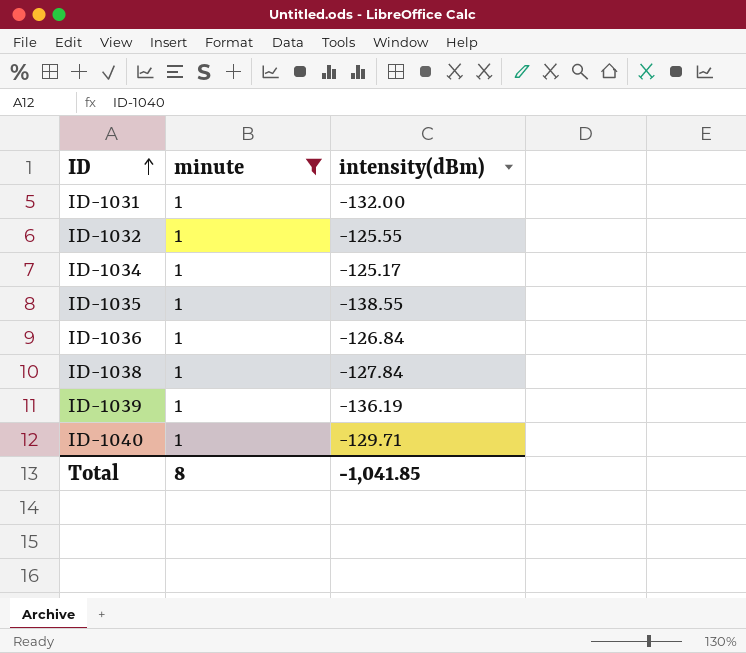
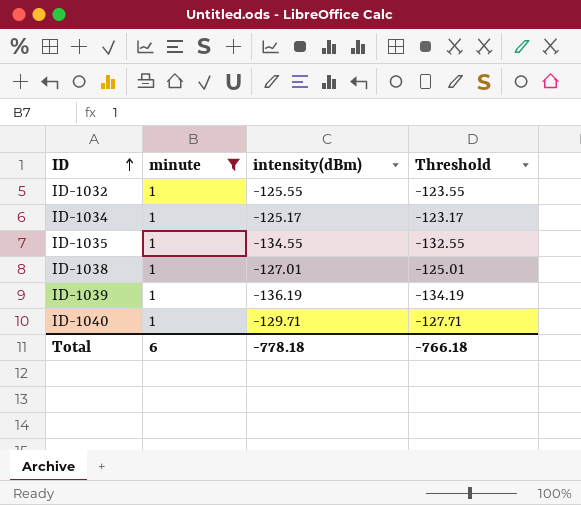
column Threshold | formula: none -> [intensity(dBm)] + 2
row ID-1031: 1 | -132.00 -> none
row ID-1036: 1 | -126.84 -> none
ID-1035 | intensity(dBm): -138.55 -> -134.55
ID-1038 | intensity(dBm): -127.84 -> -127.01
Total | minute: 8 -> 6
Total | intensity(dBm): -1,041.85 -> -778.18

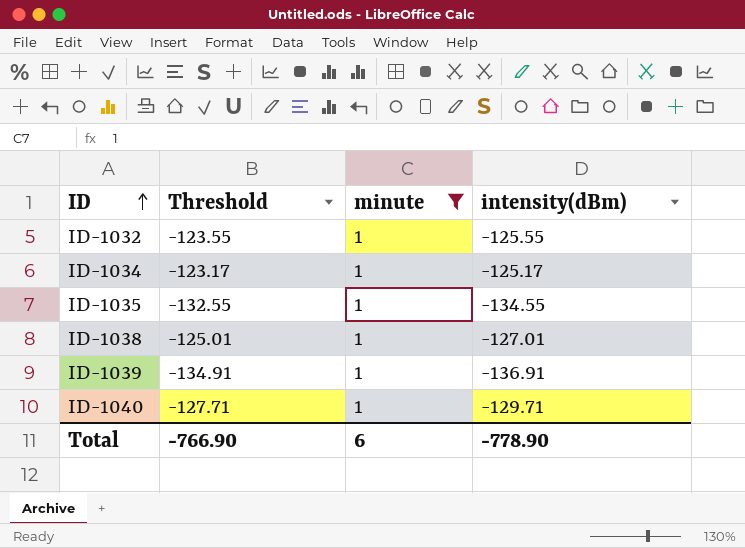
column Threshold | position: 4 -> 2
ID-1039 | Threshold: -134.19 -> -134.91
ID-1039 | intensity(dBm): -136.19 -> -136.91
Total | Threshold: -766.18 -> -766.90
Total | intensity(dBm): -778.18 -> -778.90

